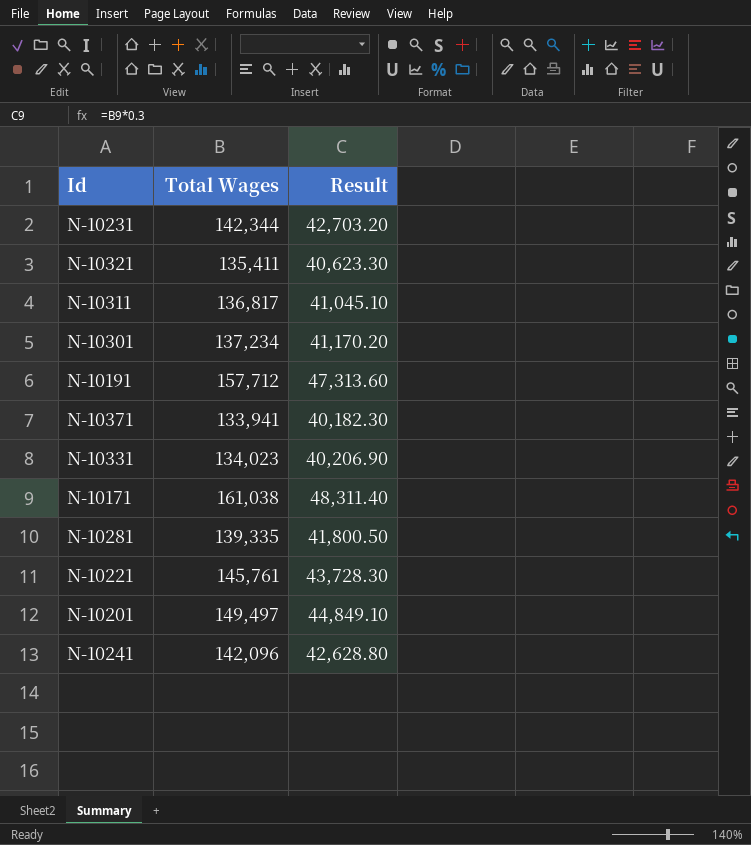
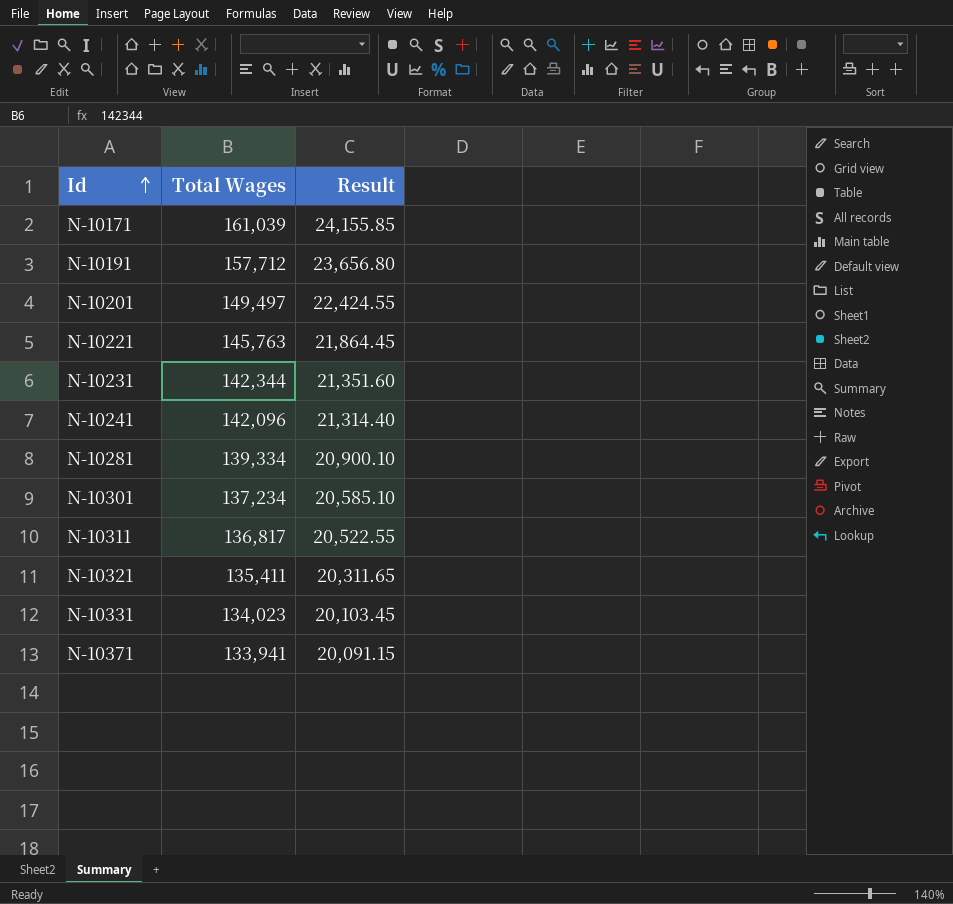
row order: none -> Id ascending
column Result | formula: [Total Wages] * 0.3 -> [Total Wages] * 0.15
N-10171 | Total Wages: 161,038 -> 161,039
N-10221 | Total Wages: 145,761 -> 145,763
N-10281 | Total Wages: 139,335 -> 139,334

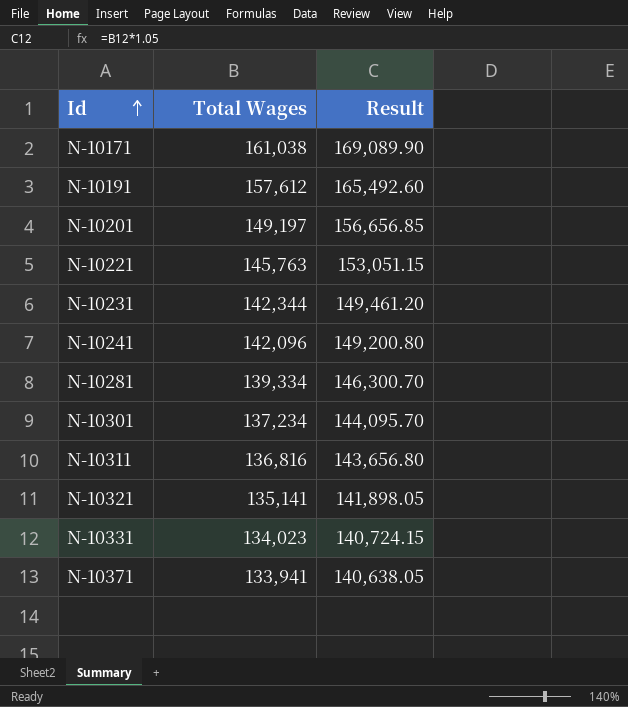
column Result | formula: [Total Wages] * 0.15 -> [Total Wages] * 1.05
N-10171 | Total Wages: 161,039 -> 161,038
N-10191 | Total Wages: 157,712 -> 157,612
N-10201 | Total Wages: 149,497 -> 149,197
N-10311 | Total Wages: 136,817 -> 136,816
N-10321 | Total Wages: 135,411 -> 135,141

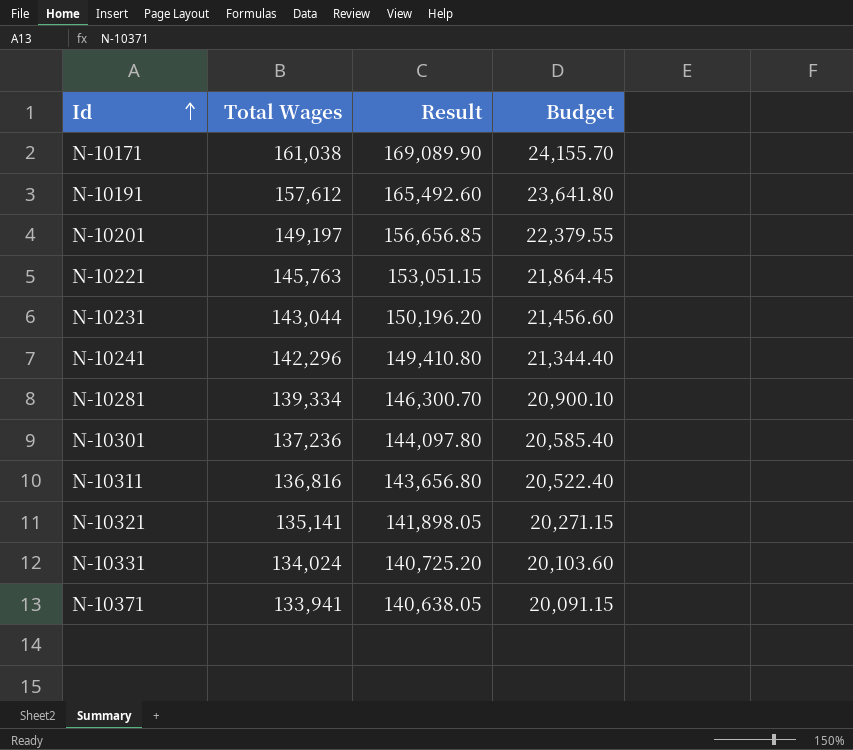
column Budget | formula: none -> [Total Wages] * 0.15
N-10231 | Total Wages: 142,344 -> 143,044
N-10231 | Result: 149,461.20 -> 150,196.20
N-10241 | Total Wages: 142,096 -> 142,296
N-10241 | Result: 149,200.80 -> 149,410.80
N-10301 | Total Wages: 137,234 -> 137,236
N-10301 | Result: 144,095.70 -> 144,097.80
N-10331 | Total Wages: 134,023 -> 134,024
N-10331 | Result: 140,724.15 -> 140,725.20

